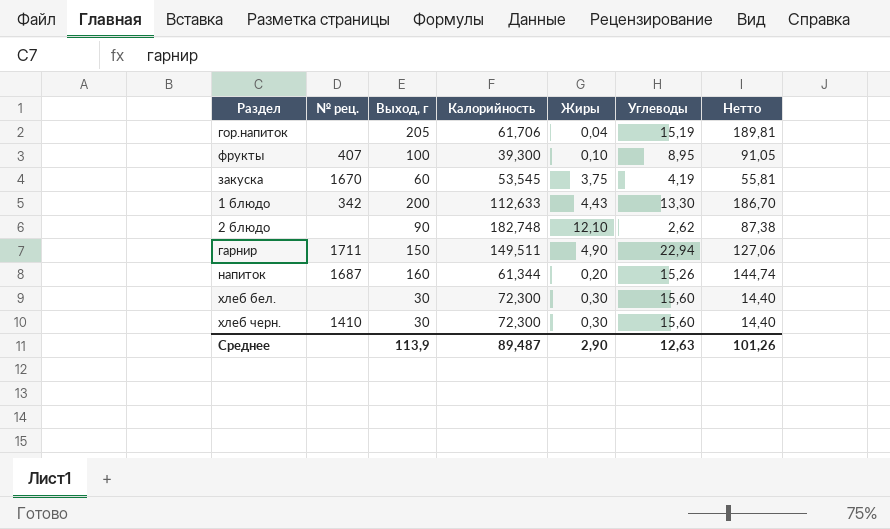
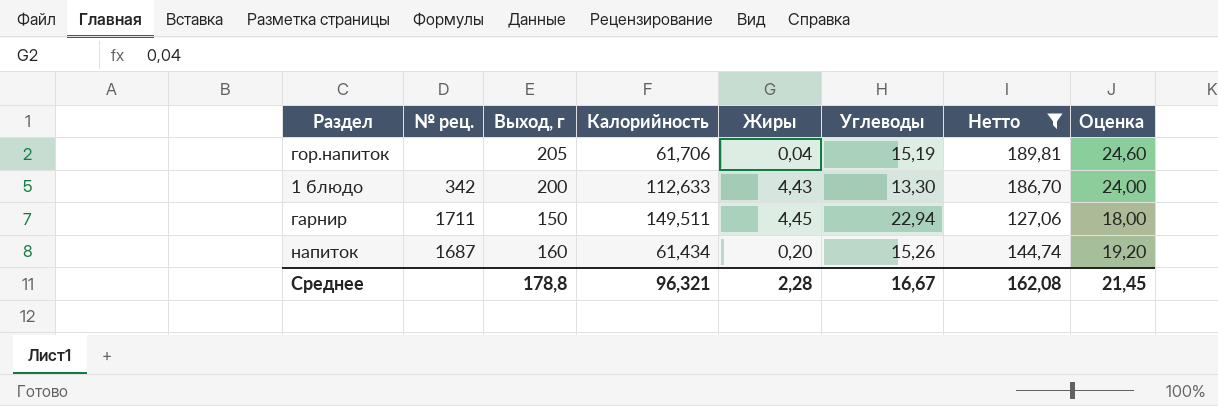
filter: none -> Нетто >= 127,06
column Оценка | formula: none -> [Выход, г] * 0,12
гарнир | Жиры: 4,90 -> 4,45
напиток | Калорийность: 61,344 -> 61,434
Среднее | Выход, г: 113,9 -> 178,8
Среднее | Калорийность: 89,487 -> 96,321
Среднее | Жиры: 2,90 -> 2,28
Среднее | Углеводы: 12,63 -> 16,67
Среднее | Нетто: 101,26 -> 162,08

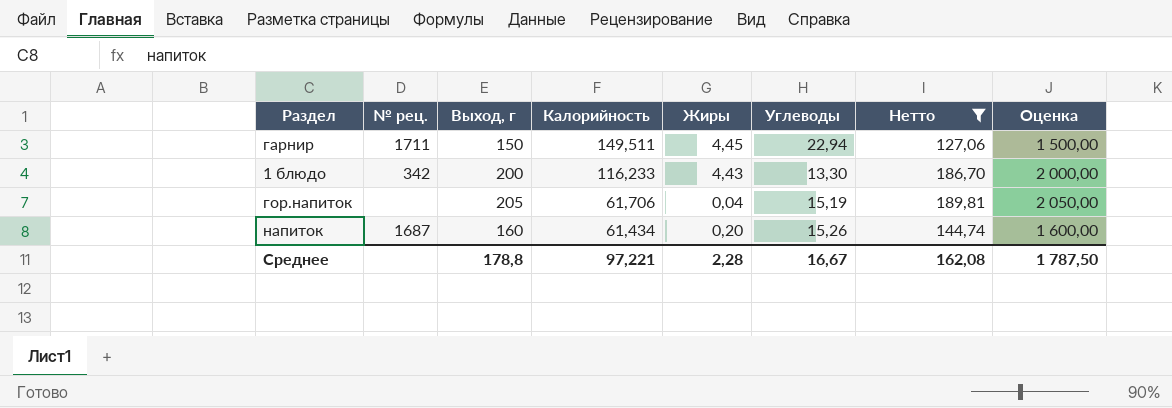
row order: none -> Калорийность descending
column Оценка | formula: [Выход, г] * 0,12 -> [Выход, г] * 10
1 блюдо | Калорийность: 112,633 -> 116,233
Среднее | Калорийность: 96,321 -> 97,221
Среднее | Оценка: 21,45 -> 1 787,50

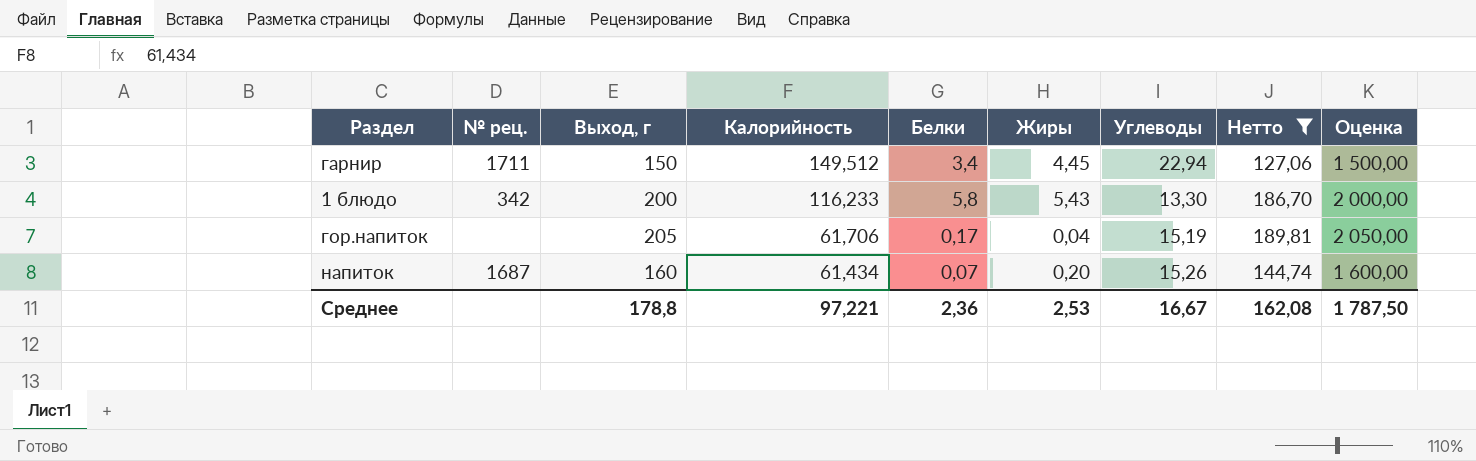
column Белки | position: none -> 5
гарнир | Калорийность: 149,511 -> 149,512
1 блюдо | Жиры: 4,43 -> 5,43
Среднее | Жиры: 2,28 -> 2,53

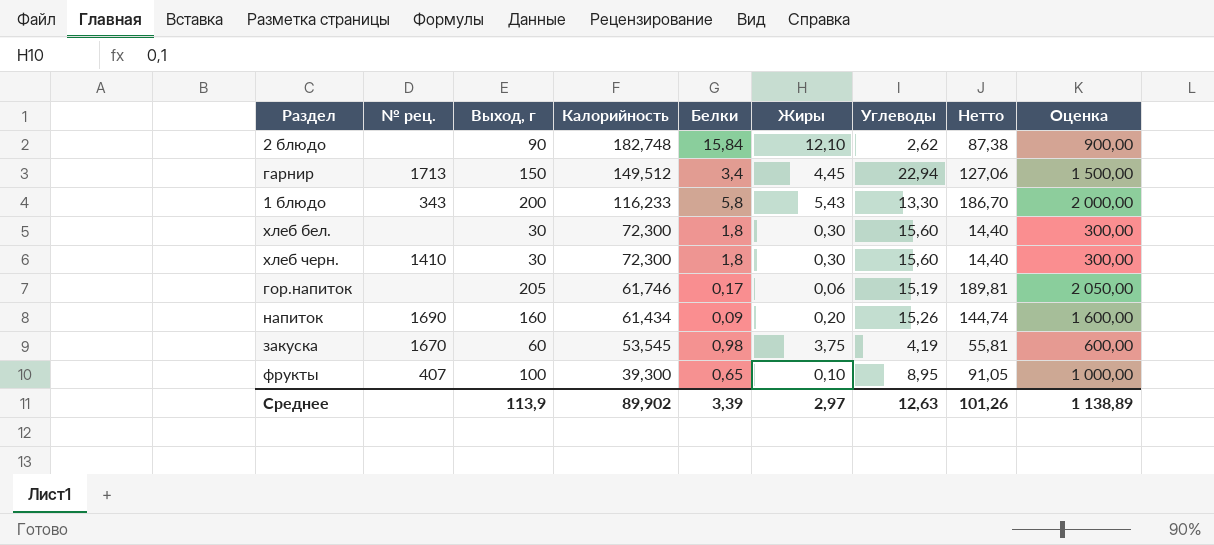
filter: Нетто >= 127,06 -> none
гарнир | № рец.: 1711 -> 1713
1 блюдо | № рец.: 342 -> 343
гор.напиток | Калорийность: 61,706 -> 61,746
гор.напиток | Жиры: 0,04 -> 0,06
напиток | № рец.: 1687 -> 1690
напиток | Белки: 0,07 -> 0,09
Среднее | Выход, г: 178,8 -> 113,9
Среднее | Калорийность: 97,221 -> 89,902
Среднее | Белки: 2,36 -> 3,39
Среднее | Жиры: 2,53 -> 2,97
Среднее | Углеводы: 16,67 -> 12,63
Среднее | Нетто: 162,08 -> 101,26
Среднее | Оценка: 1 787,50 -> 1 138,89

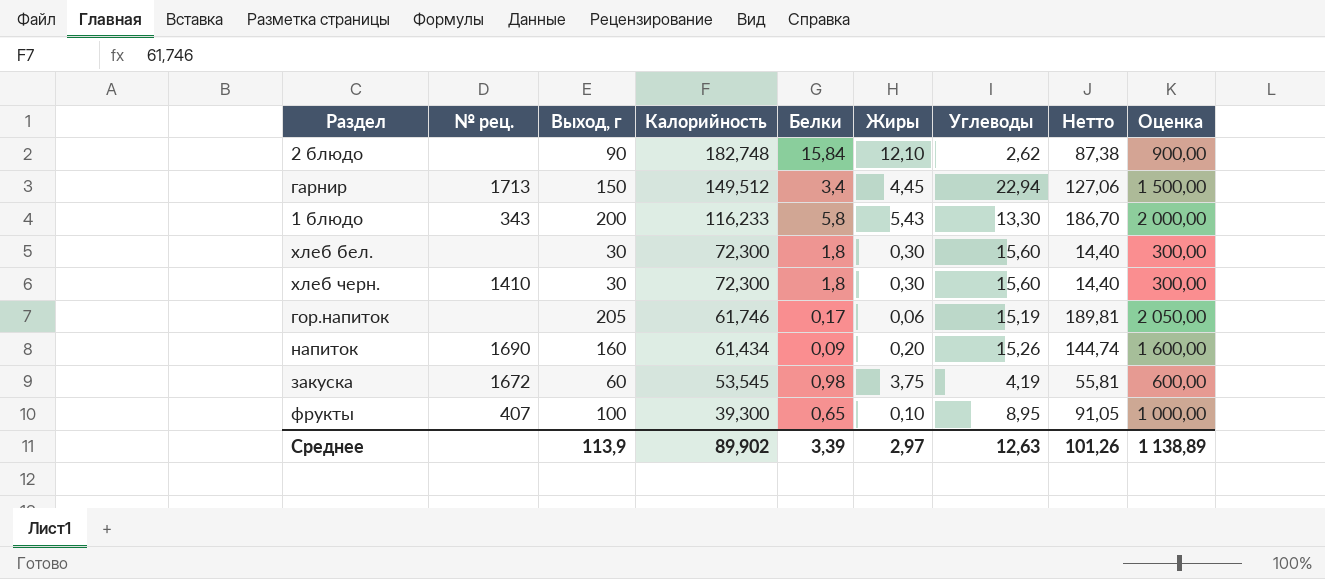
закуска | № рец.: 1670 -> 1672

